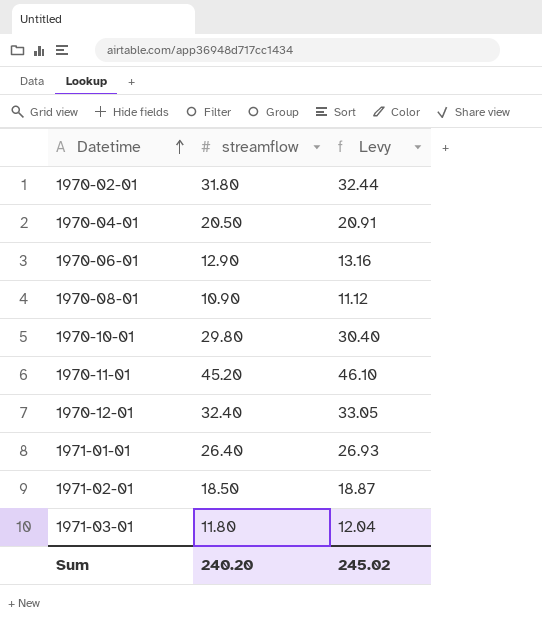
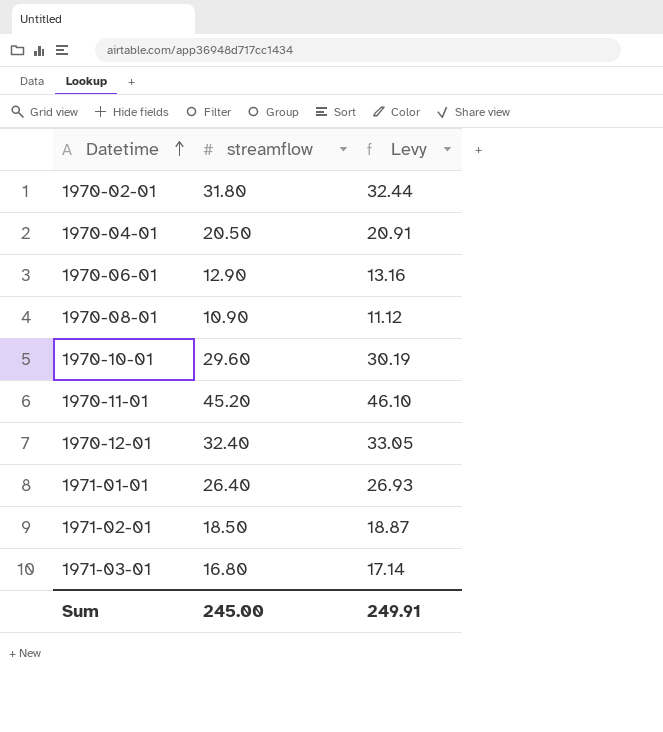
1970-10-01 | streamflow: 29.80 -> 29.60
1970-10-01 | Levy: 30.40 -> 30.19
1971-03-01 | streamflow: 11.80 -> 16.80
1971-03-01 | Levy: 12.04 -> 17.14
Sum | streamflow: 240.20 -> 245.00
Sum | Levy: 245.02 -> 249.91

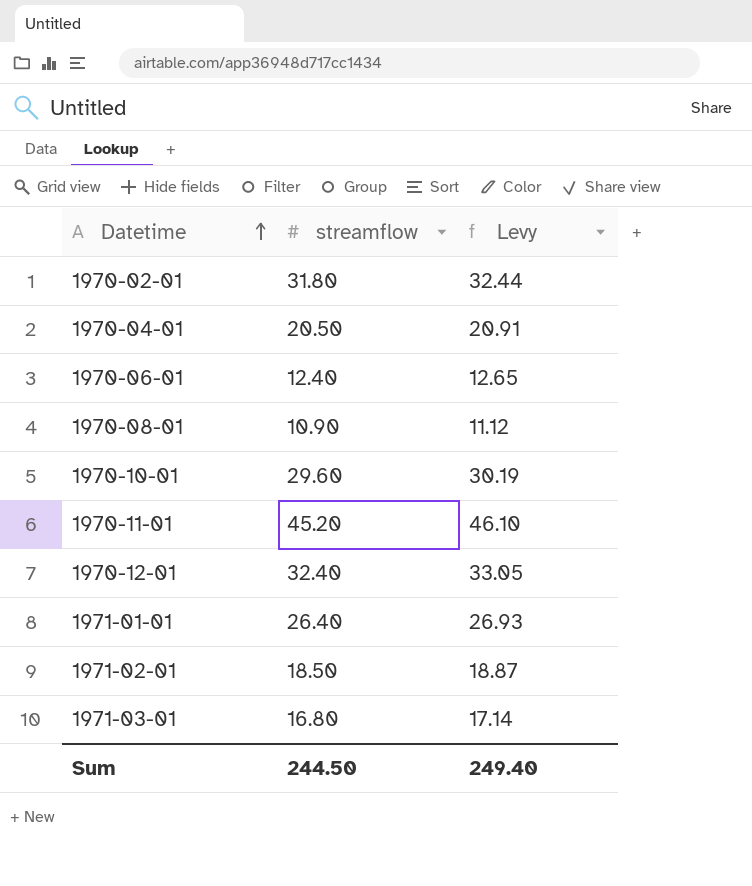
1970-06-01 | streamflow: 12.90 -> 12.40
1970-06-01 | Levy: 13.16 -> 12.65
Sum | streamflow: 245.00 -> 244.50
Sum | Levy: 249.91 -> 249.40

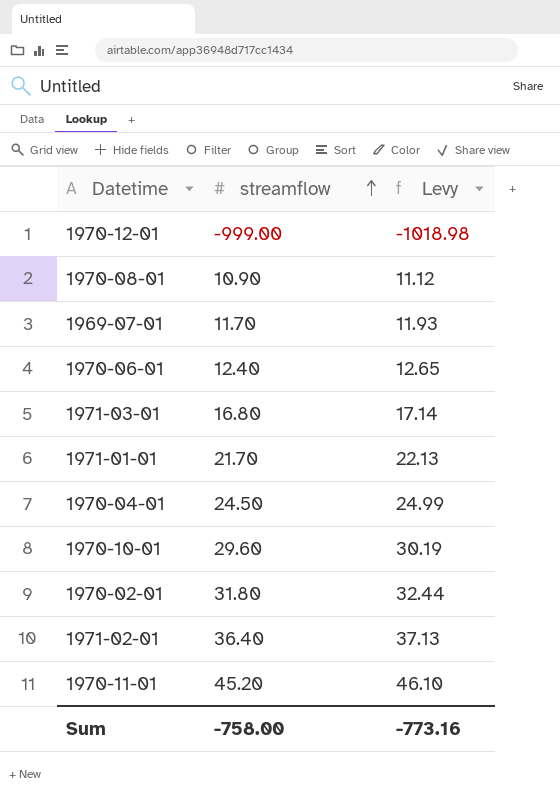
row order: Datetime ascending -> streamflow ascending
1970-12-01 | streamflow: 32.40 -> -999.00
1970-12-01 | Levy: 33.05 -> -1018.98
row 1969-07-01: none -> 11.70 | 11.93
1971-01-01 | streamflow: 26.40 -> 21.70
1971-01-01 | Levy: 26.93 -> 22.13
1970-04-01 | streamflow: 20.50 -> 24.50
1970-04-01 | Levy: 20.91 -> 24.99
1971-02-01 | streamflow: 18.50 -> 36.40
1971-02-01 | Levy: 18.87 -> 37.13
Sum | streamflow: 244.50 -> -758.00
Sum | Levy: 249.40 -> -773.16

